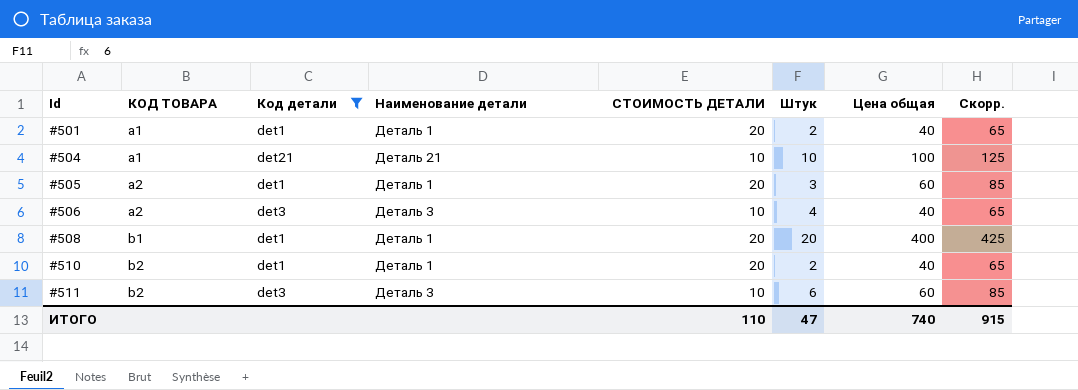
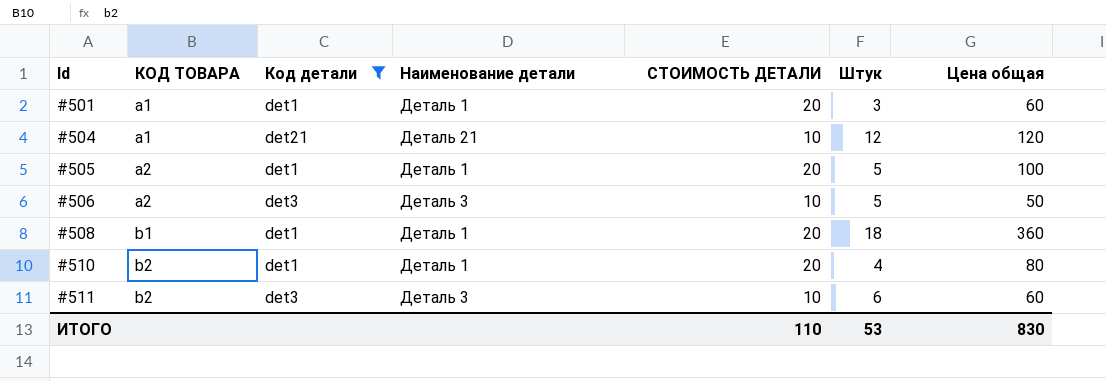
column Скорр. | formula: [Цена общая] + 25 -> none
#501 | Штук: 2 -> 3
#501 | Цена общая: 40 -> 60
#504 | Штук: 10 -> 12
#504 | Цена общая: 100 -> 120
#505 | Штук: 3 -> 5
#505 | Цена общая: 60 -> 100
#506 | Штук: 4 -> 5
#506 | Цена общая: 40 -> 50
#508 | Штук: 20 -> 18
#508 | Цена общая: 400 -> 360
#510 | Штук: 2 -> 4
#510 | Цена общая: 40 -> 80
ИТОГО | Штук: 47 -> 53
ИТОГО | Цена общая: 740 -> 830

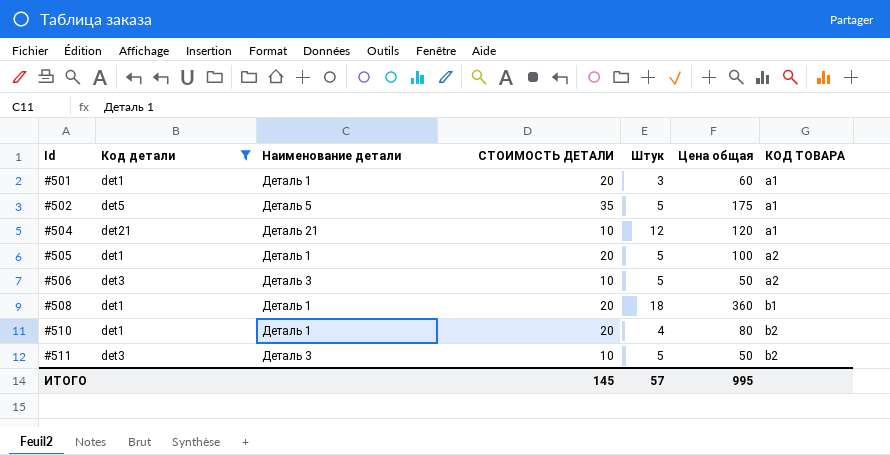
column КОД ТОВАРА | position: 2 -> 7
row #502: none -> det5 | Деталь 5 | 35 | 5 | 175 | a1
#511 | Штук: 6 -> 5
#511 | Цена общая: 60 -> 50
ИТОГО | СТОИМОСТЬ ДЕТАЛИ: 110 -> 145
ИТОГО | Штук: 53 -> 57
ИТОГО | Цена общая: 830 -> 995

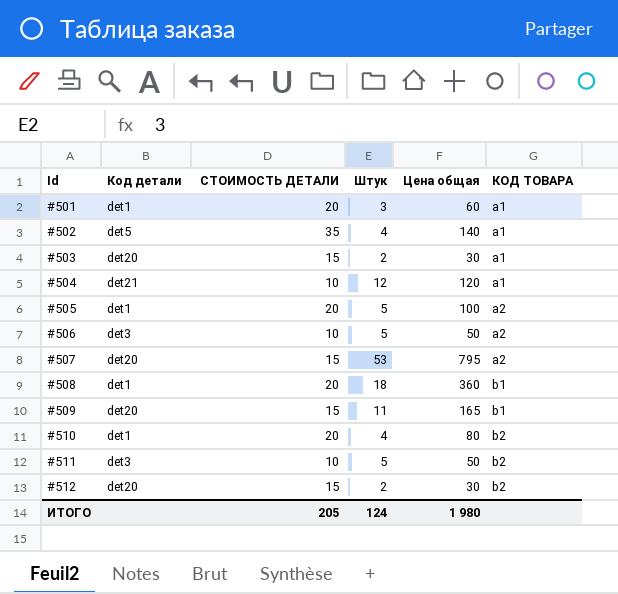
filter: Код детали != det20 -> none
column Наименование детали | position: 3 -> none
#502 | Штук: 5 -> 4
#502 | Цена общая: 175 -> 140
ИТОГО | СТОИМОСТЬ ДЕТАЛИ: 145 -> 205
ИТОГО | Штук: 57 -> 124
ИТОГО | Цена общая: 995 -> 1 980

